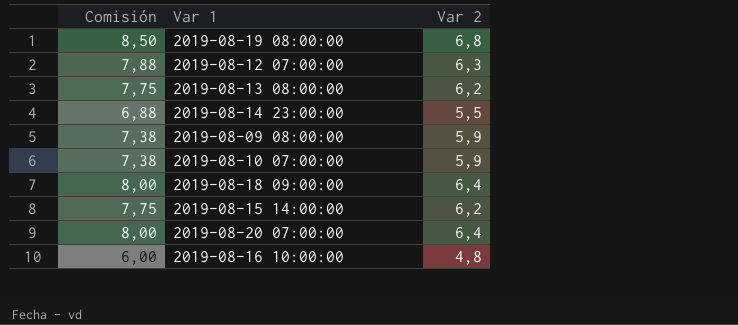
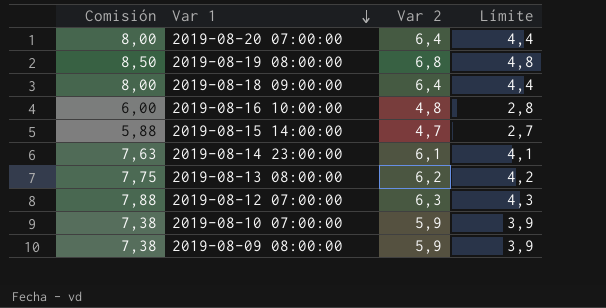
row order: none -> Var 1 descending
column Límite | formula: none -> [Var 2] - 2
2019-08-15 14:00:00 | Comisión: 7,75 -> 5,88
2019-08-15 14:00:00 | Var 2: 6,2 -> 4,7
2019-08-14 23:00:00 | Comisión: 6,88 -> 7,63
2019-08-14 23:00:00 | Var 2: 5,5 -> 6,1

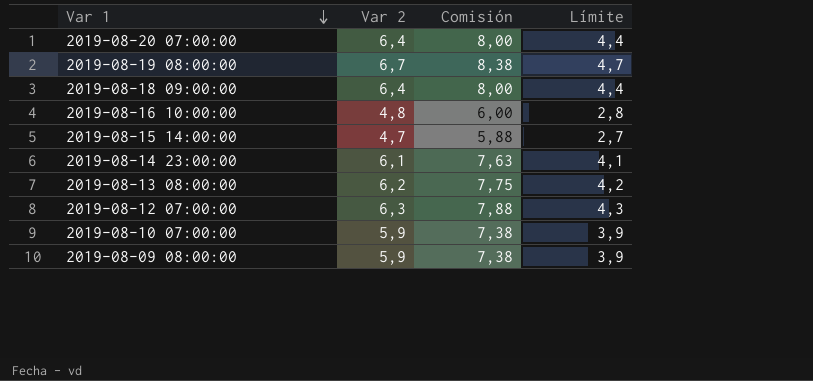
column Comisión | position: 1 -> 3
2019-08-19 08:00:00 | Var 2: 6,8 -> 6,7
2019-08-19 08:00:00 | Comisión: 8,50 -> 8,38
2019-08-19 08:00:00 | Límite: 4,8 -> 4,7

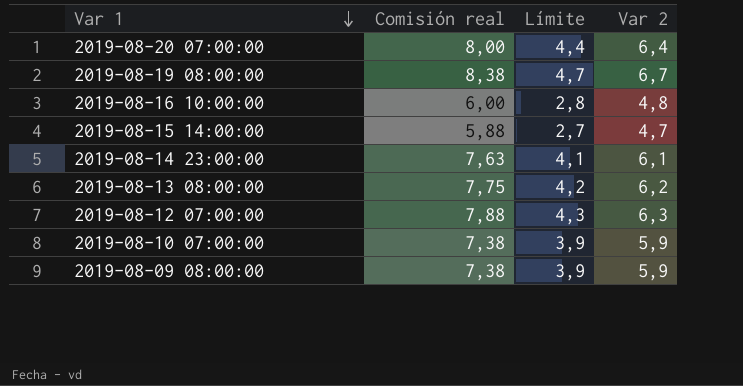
column name: Comisión -> Comisión real
column Var 2 | position: 2 -> 4
row 2019-08-18 09:00:00: 6,4 | 8,00 | 4,4 -> none

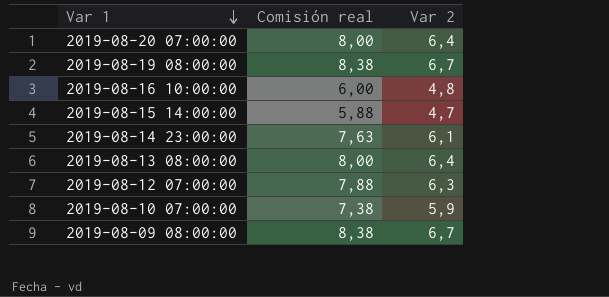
column Límite | formula: [Var 2] - 2 -> none
2019-08-13 08:00:00 | Comisión real: 7,75 -> 8,00
2019-08-13 08:00:00 | Var 2: 6,2 -> 6,4
2019-08-09 08:00:00 | Comisión real: 7,38 -> 8,38
2019-08-09 08:00:00 | Var 2: 5,9 -> 6,7

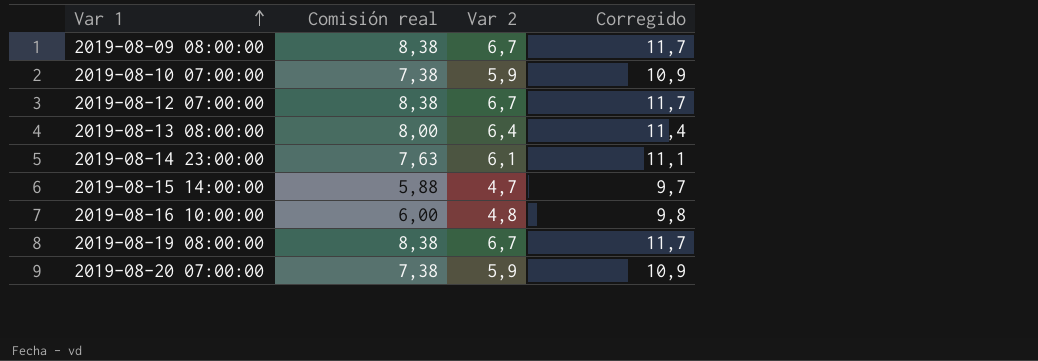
row order: Var 1 descending -> Var 1 ascending
column Corregido | formula: none -> [Var 2] + 5
2019-08-12 07:00:00 | Comisión real: 7,88 -> 8,38
2019-08-12 07:00:00 | Var 2: 6,3 -> 6,7
2019-08-20 07:00:00 | Comisión real: 8,00 -> 7,38
2019-08-20 07:00:00 | Var 2: 6,4 -> 5,9

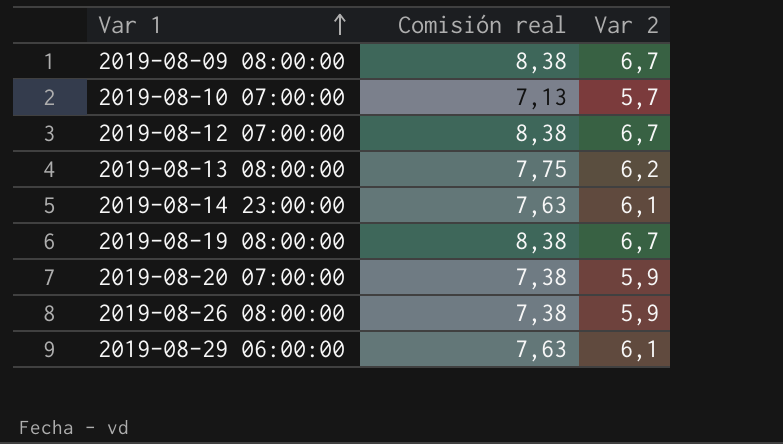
column Corregido | formula: [Var 2] + 5 -> none
row 2019-08-15 14:00:00: 5,88 | 4,7 | 9,7 -> none
row 2019-08-16 10:00:00: 6,00 | 4,8 | 9,8 -> none
2019-08-10 07:00:00 | Comisión real: 7,38 -> 7,13
2019-08-10 07:00:00 | Var 2: 5,9 -> 5,7
2019-08-13 08:00:00 | Comisión real: 8,00 -> 7,75
2019-08-13 08:00:00 | Var 2: 6,4 -> 6,2
row 2019-08-26 08:00:00: none -> 7,38 | 5,9
row 2019-08-29 06:00:00: none -> 7,63 | 6,1

